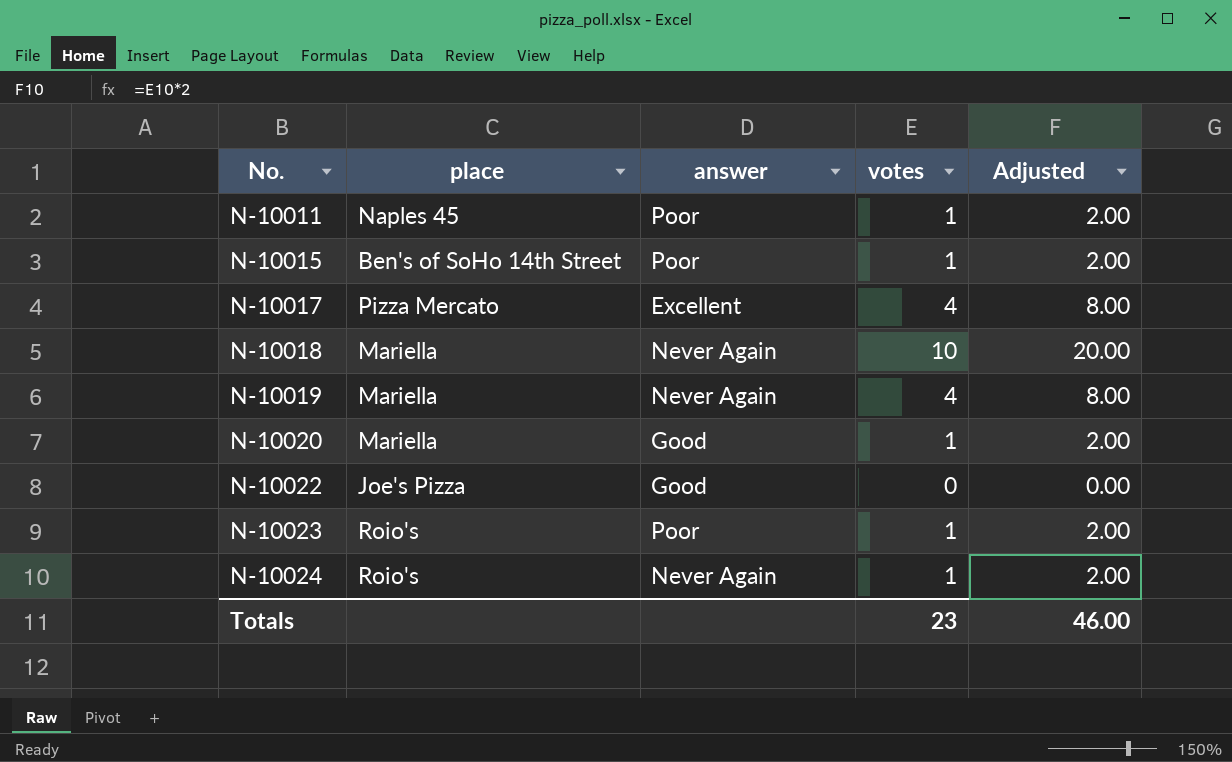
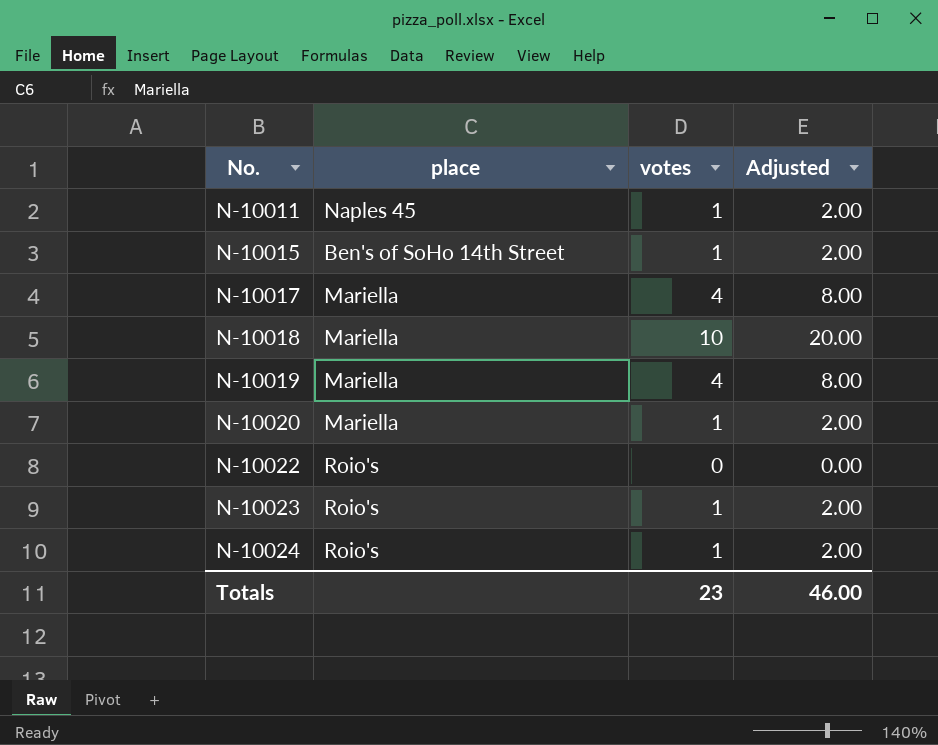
column answer | position: 3 -> none
N-10017 | place: Pizza Mercato -> Mariella
N-10022 | place: Joe's Pizza -> Roio's

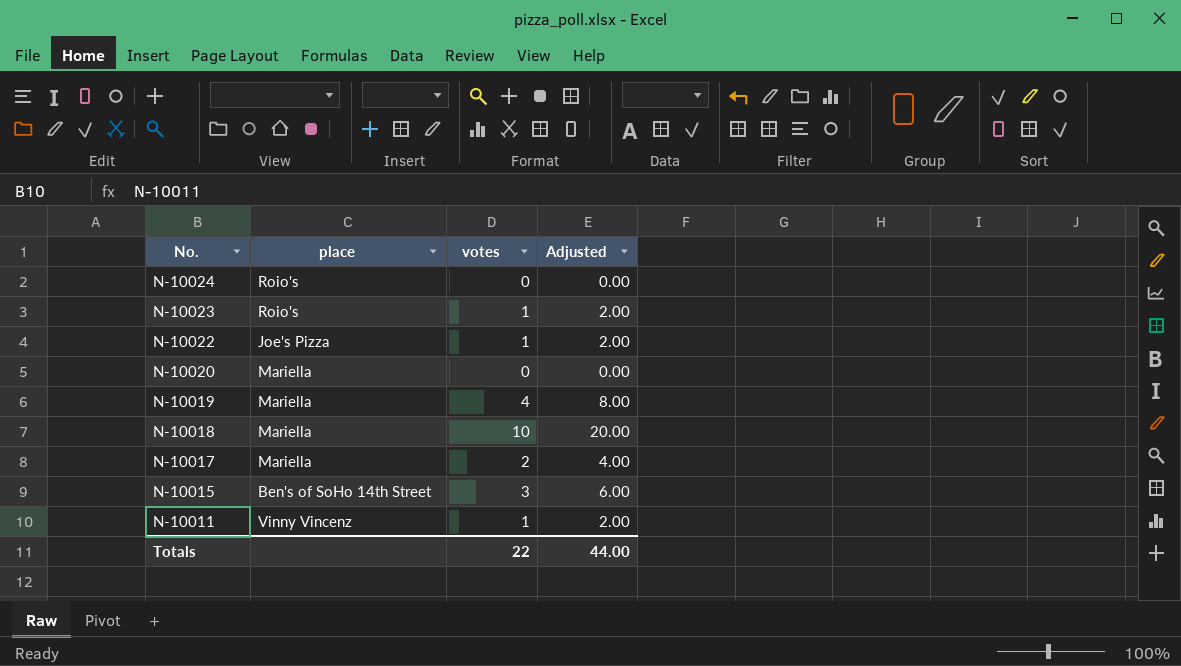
row order: No. ascending -> No. descending
N-10024 | votes: 1 -> 0
N-10024 | Adjusted: 2.00 -> 0.00
N-10022 | place: Roio's -> Joe's Pizza
N-10022 | votes: 0 -> 1
N-10022 | Adjusted: 0.00 -> 2.00
N-10020 | votes: 1 -> 0
N-10020 | Adjusted: 2.00 -> 0.00
N-10017 | votes: 4 -> 2
N-10017 | Adjusted: 8.00 -> 4.00
N-10015 | votes: 1 -> 3
N-10015 | Adjusted: 2.00 -> 6.00
N-10011 | place: Naples 45 -> Vinny Vincenz
Totals | votes: 23 -> 22
Totals | Adjusted: 46.00 -> 44.00

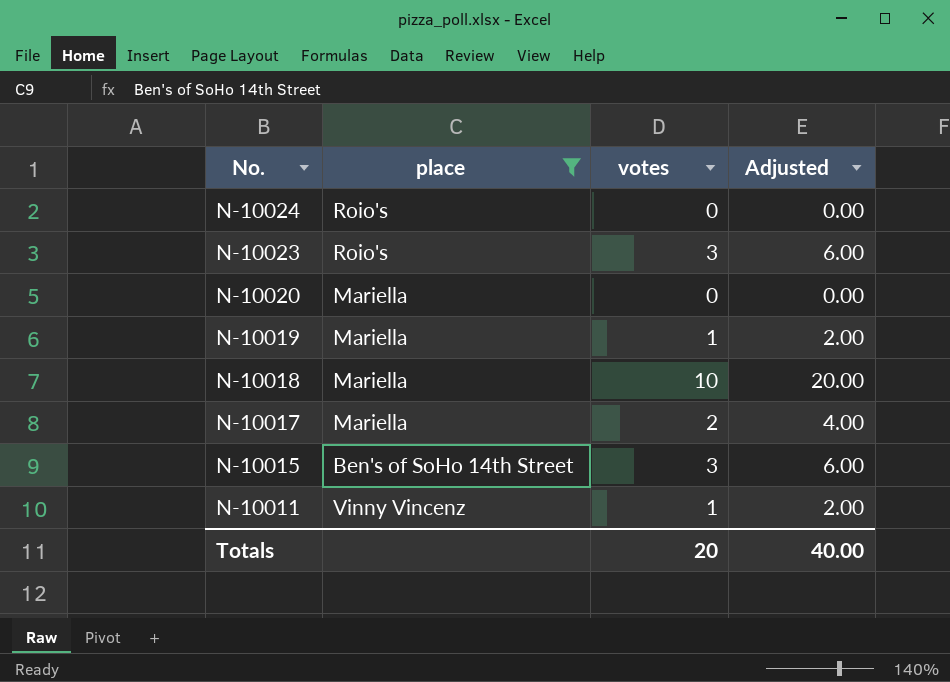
filter: none -> place != Joe's Pizza
N-10023 | votes: 1 -> 3
N-10023 | Adjusted: 2.00 -> 6.00
N-10019 | votes: 4 -> 1
N-10019 | Adjusted: 8.00 -> 2.00
Totals | votes: 22 -> 20
Totals | Adjusted: 44.00 -> 40.00

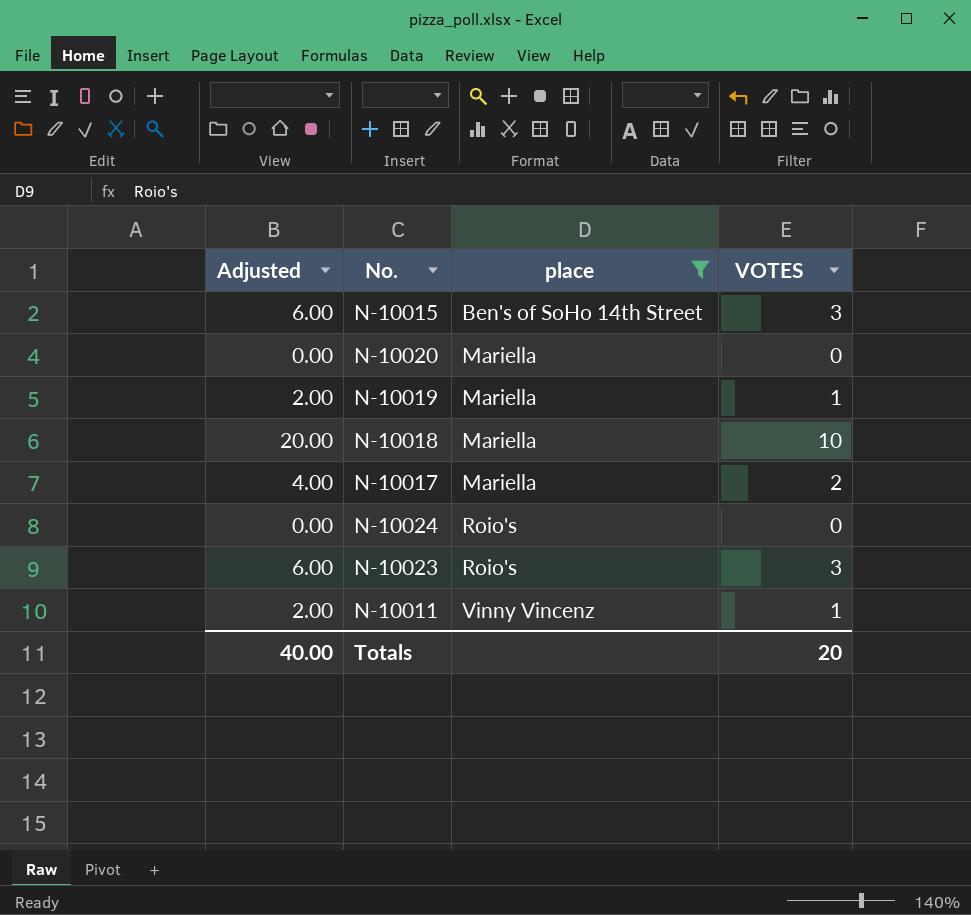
row order: No. descending -> place ascending
column Adjusted | position: 4 -> 1
column name: votes -> VOTES

